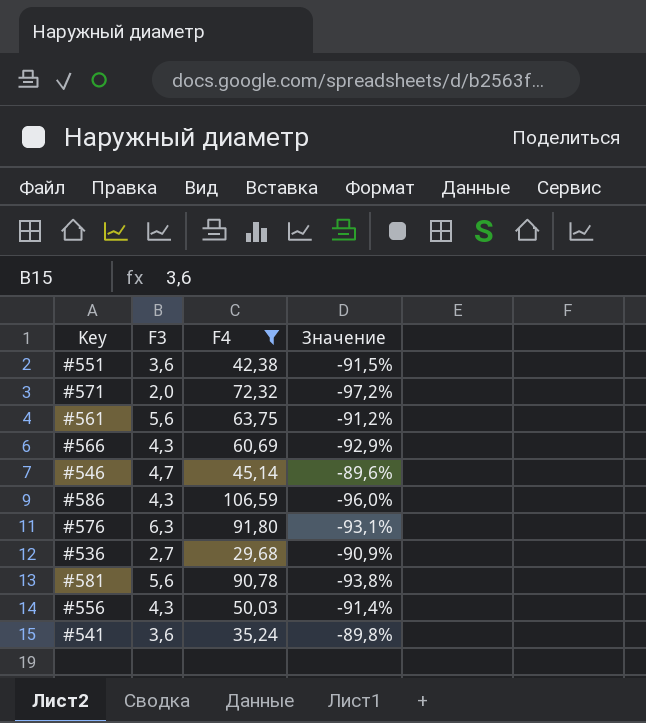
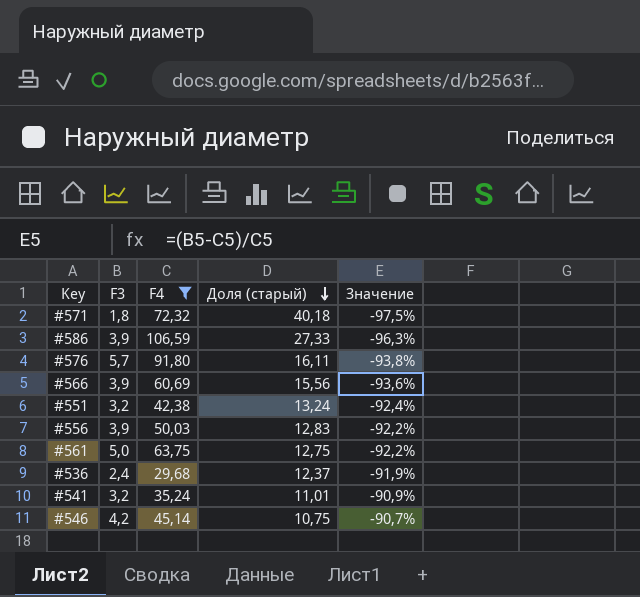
row order: none -> Доля (старый) descending
column Доля (старый) | formula: none -> [F4] / [F3]
row #581: 5,6 | 90,78 | -93,8% -> none
#571 | F3: 2,0 -> 1,8
#571 | Значение: -97,2% -> -97,5%
#586 | F3: 4,3 -> 3,9
#586 | Значение: -96,0% -> -96,3%
#576 | F3: 6,3 -> 5,7
#576 | Значение: -93,1% -> -93,8%
#566 | F3: 4,3 -> 3,9
#566 | Значение: -92,9% -> -93,6%
#551 | F3: 3,6 -> 3,2
#551 | Значение: -91,5% -> -92,4%
#556 | F3: 4,3 -> 3,9
#556 | Значение: -91,4% -> -92,2%
#561 | F3: 5,6 -> 5,0
#561 | Значение: -91,2% -> -92,2%
#536 | F3: 2,7 -> 2,4
#536 | Значение: -90,9% -> -91,9%
#541 | F3: 3,6 -> 3,2
#541 | Значение: -89,8% -> -90,9%
#546 | F3: 4,7 -> 4,2
#546 | Значение: -89,6% -> -90,7%

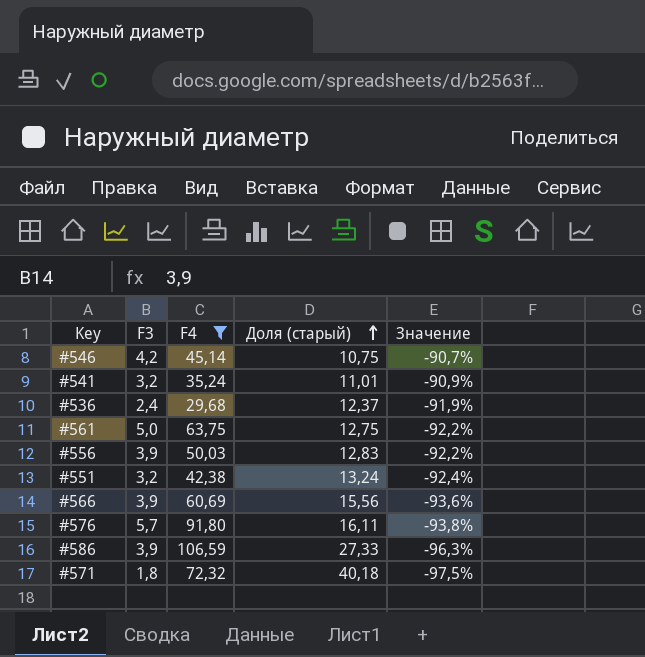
row order: Доля (старый) descending -> Доля (старый) ascending

